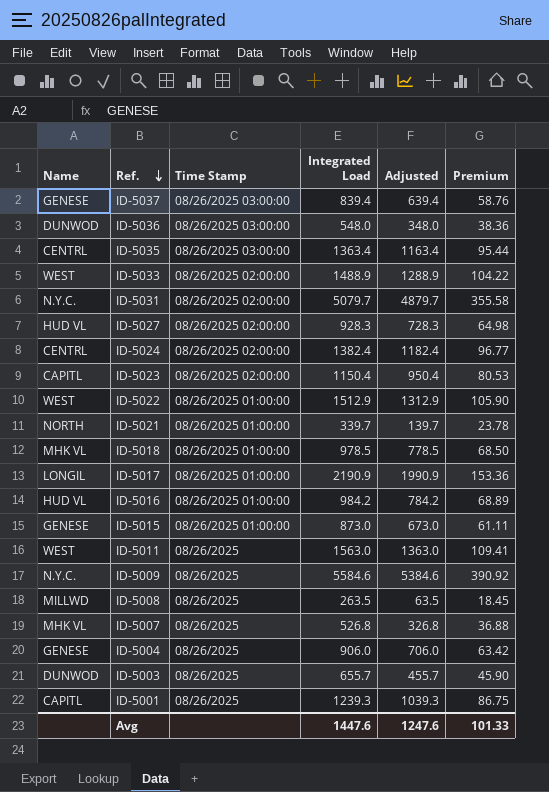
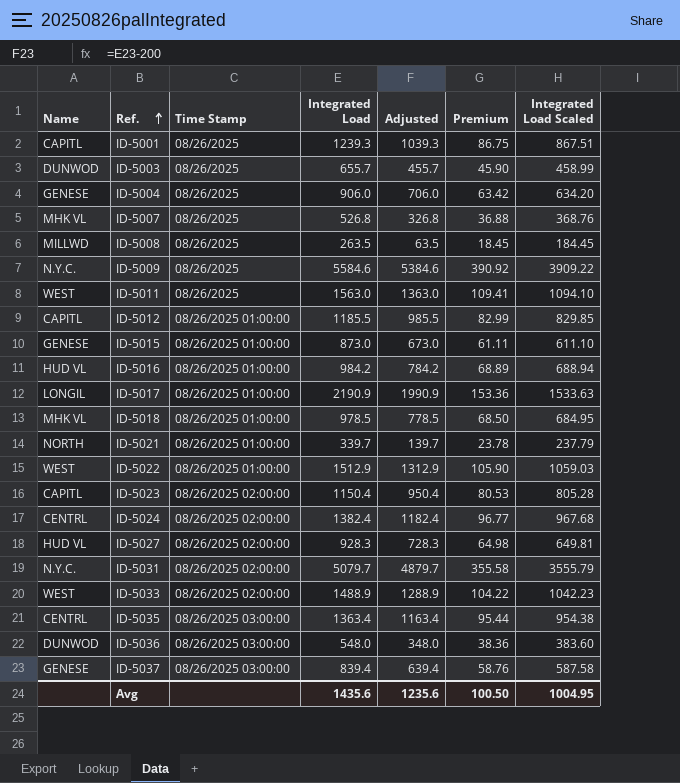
row order: Ref. descending -> Ref. ascending
column Integrated Load Scaled | formula: none -> [Integrated Load] * 0.7
row ID-5012: none -> CAPITL | 08/26/2025 01:00:00 | 1185.5 | 985.5 | 82.99 | 829.85
Avg | Integrated Load: 1447.6 -> 1435.6
Avg | Adjusted: 1247.6 -> 1235.6
Avg | Premium: 101.33 -> 100.50

